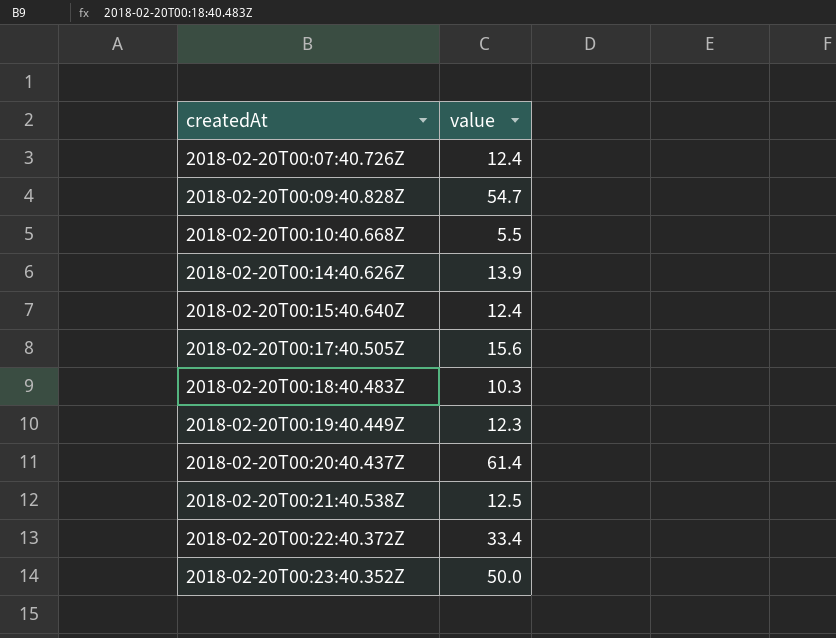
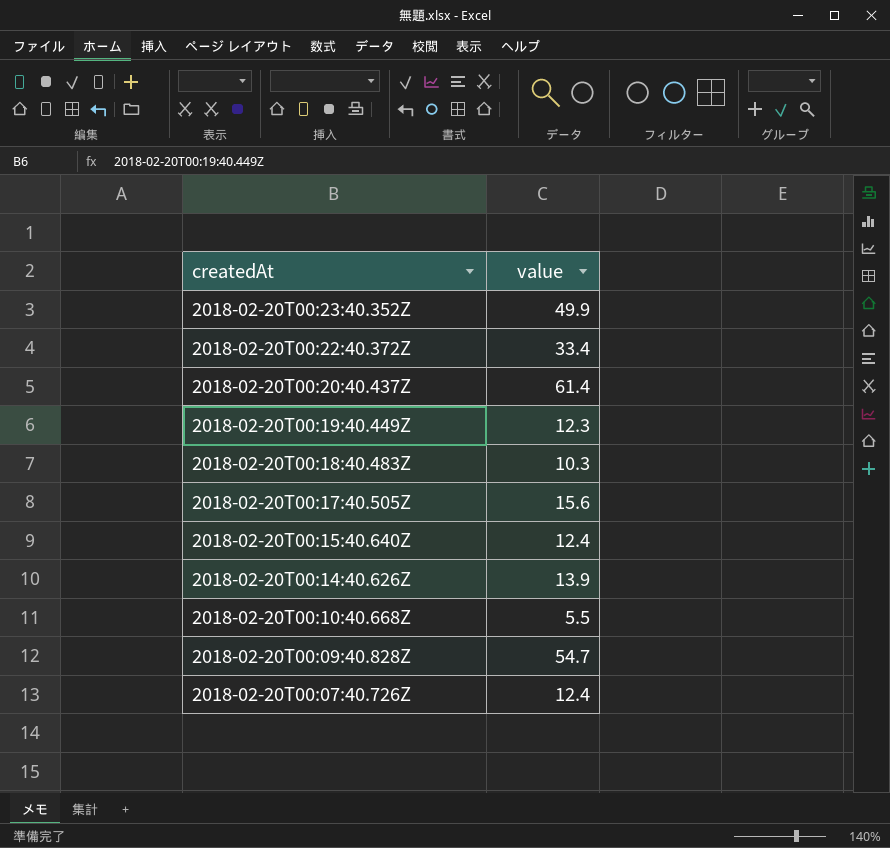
row order: createdAt ascending -> createdAt descending
row 2018-02-20T00:21:40.538Z: 12.5 -> none
2018-02-20T00:23:40.352Z | value: 50.0 -> 49.9

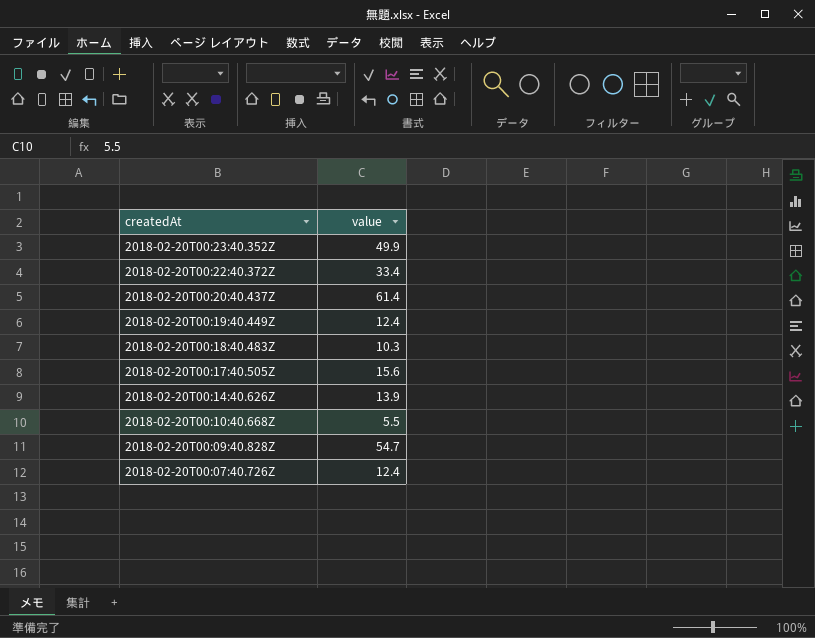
row 2018-02-20T00:15:40.640Z: 12.4 -> none
2018-02-20T00:19:40.449Z | value: 12.3 -> 12.4

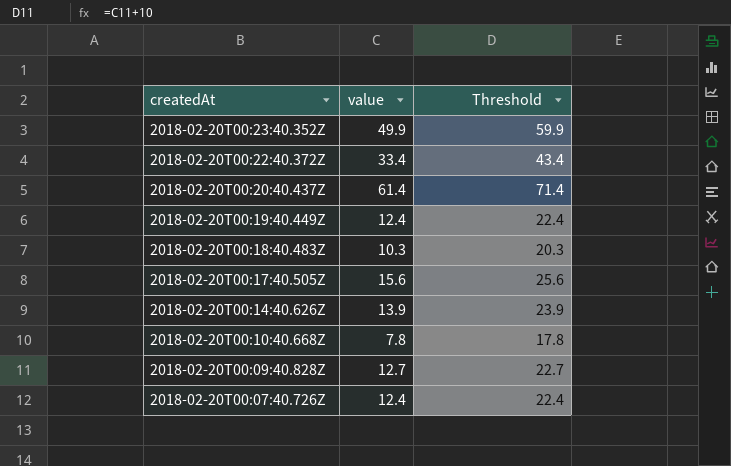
column Threshold | formula: none -> [value] + 10
2018-02-20T00:10:40.668Z | value: 5.5 -> 7.8
2018-02-20T00:09:40.828Z | value: 54.7 -> 12.7

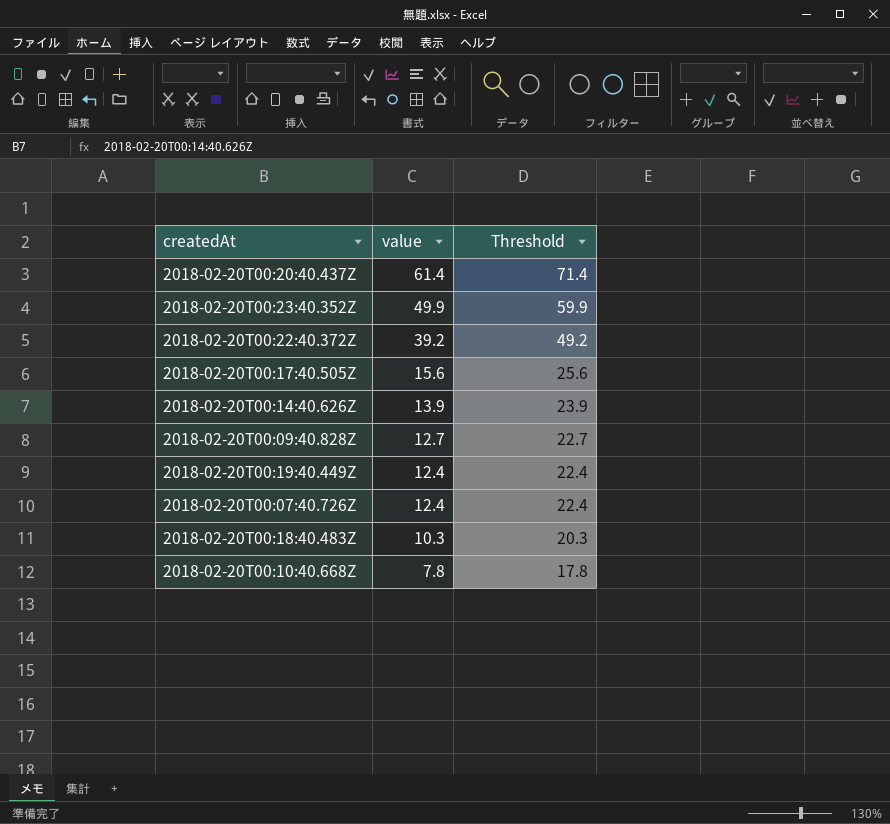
row order: createdAt descending -> value descending
2018-02-20T00:22:40.372Z | value: 33.4 -> 39.2
2018-02-20T00:22:40.372Z | Threshold: 43.4 -> 49.2

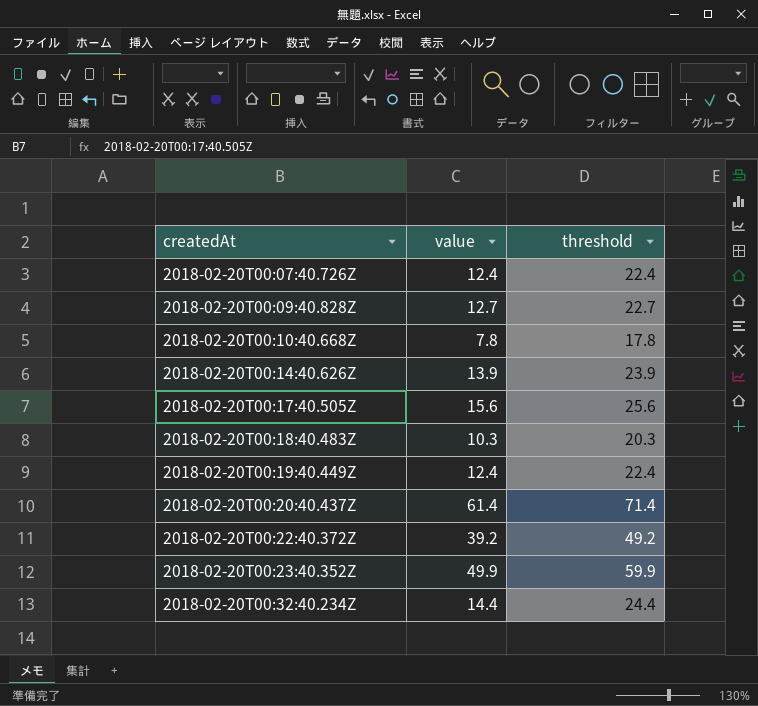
row order: value descending -> createdAt ascending
column name: Threshold -> threshold
row 2018-02-20T00:32:40.234Z: none -> 14.4 | 24.4

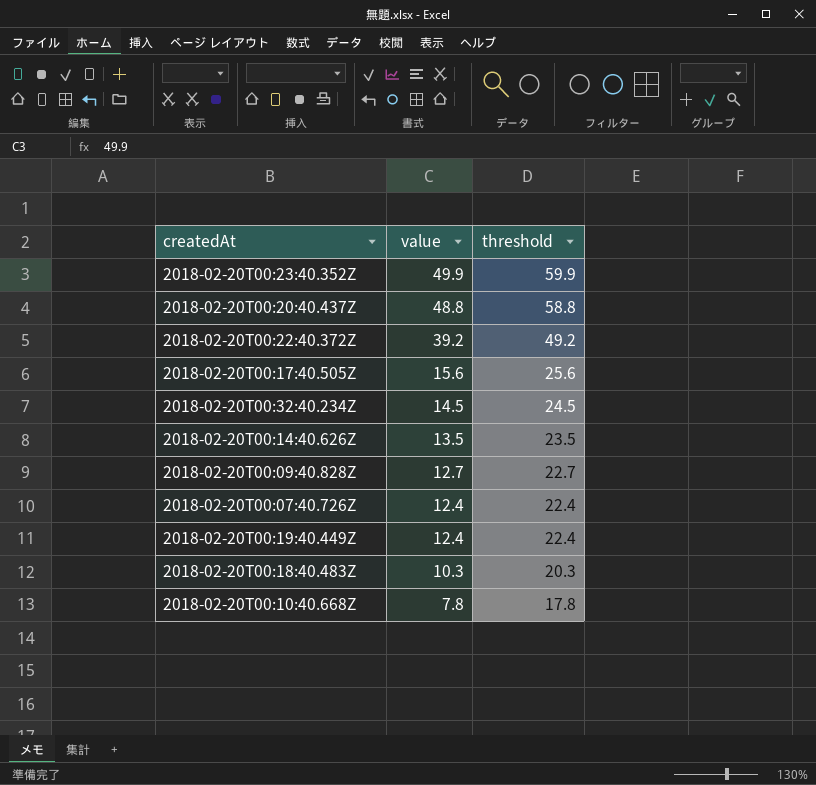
row order: createdAt ascending -> value descending
2018-02-20T00:20:40.437Z | value: 61.4 -> 48.8
2018-02-20T00:20:40.437Z | threshold: 71.4 -> 58.8
2018-02-20T00:32:40.234Z | value: 14.4 -> 14.5
2018-02-20T00:32:40.234Z | threshold: 24.4 -> 24.5
2018-02-20T00:14:40.626Z | value: 13.9 -> 13.5
2018-02-20T00:14:40.626Z | threshold: 23.9 -> 23.5

